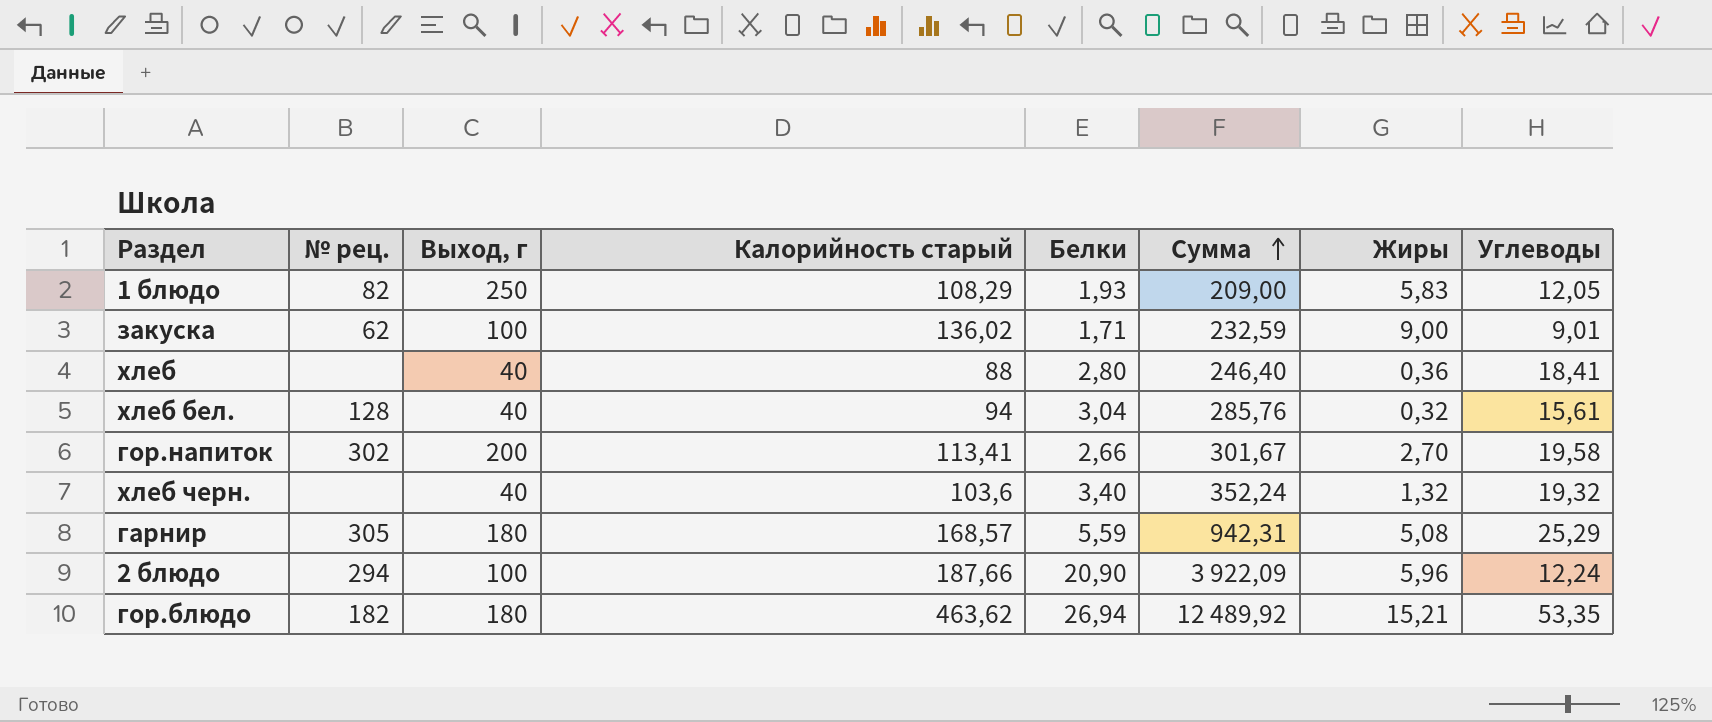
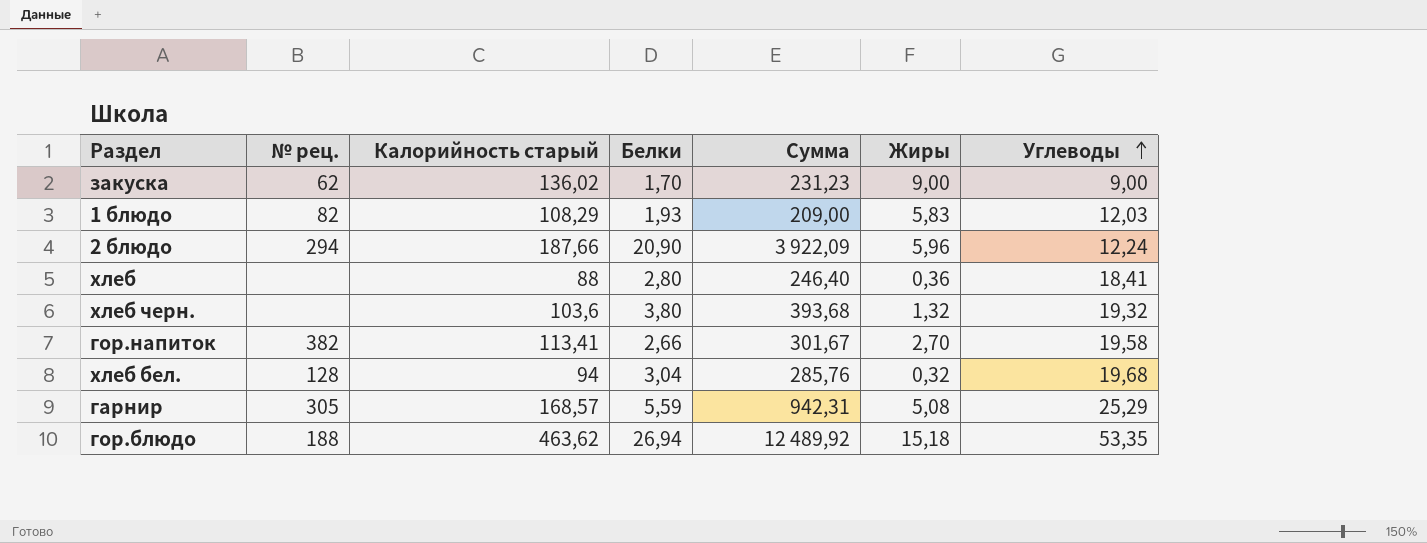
row order: Сумма ascending -> Углеводы ascending
column Выход, г | position: 3 -> none
закуска | Белки: 1,71 -> 1,70
закуска | Сумма: 232,59 -> 231,23
закуска | Углеводы: 9,01 -> 9,00
1 блюдо | Углеводы: 12,05 -> 12,03
хлеб черн. | Белки: 3,40 -> 3,80
хлеб черн. | Сумма: 352,24 -> 393,68
гор.напиток | № рец.: 302 -> 382
хлеб бел. | Углеводы: 15,61 -> 19,68
гор.блюдо | № рец.: 182 -> 188
гор.блюдо | Жиры: 15,21 -> 15,18

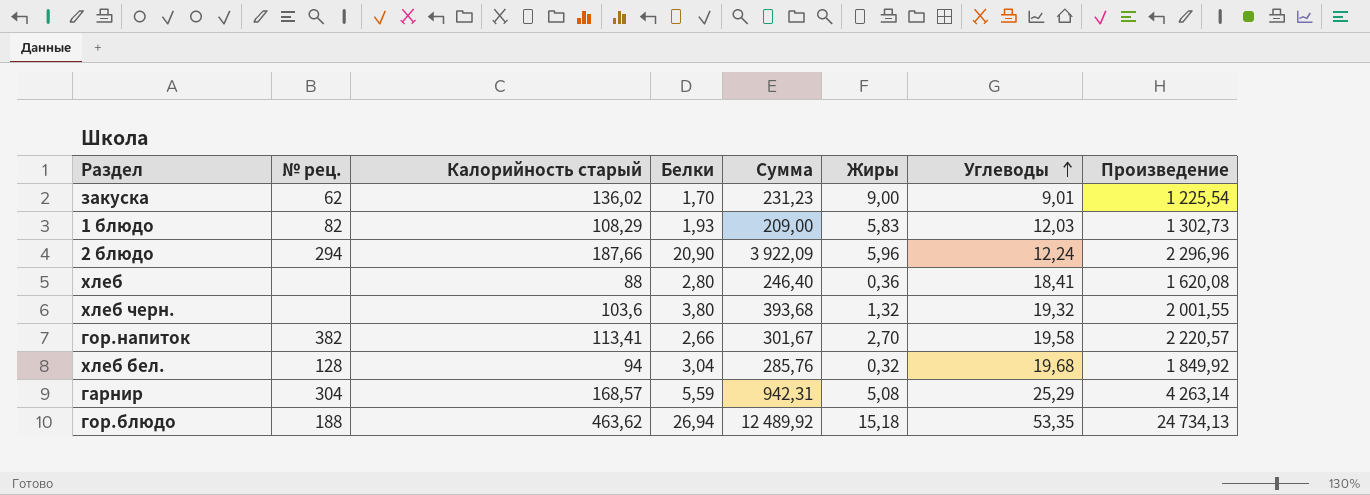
column Произведение | formula: none -> [Калорийность старый] * [Углеводы]
закуска | Углеводы: 9,00 -> 9,01
гарнир | № рец.: 305 -> 304

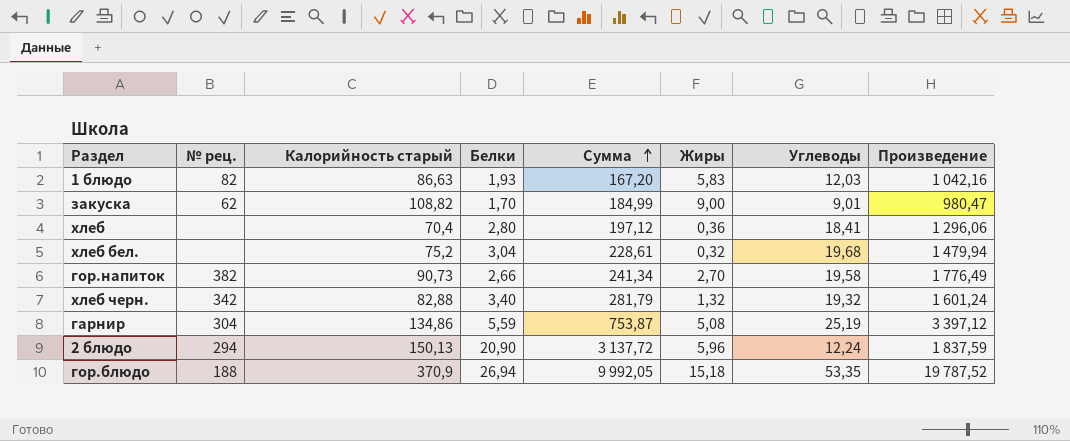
row order: Углеводы ascending -> Сумма ascending
1 блюдо | Калорийность старый: 108,29 -> 86,63
1 блюдо | Сумма: 209,00 -> 167,20
1 блюдо | Произведение: 1 302,73 -> 1 042,16
закуска | Калорийность старый: 136,02 -> 108,82
закуска | Сумма: 231,23 -> 184,99
закуска | Произведение: 1 225,54 -> 980,47
хлеб | Калорийность старый: 88 -> 70,4
хлеб | Сумма: 246,40 -> 197,12
хлеб | Произведение: 1 620,08 -> 1 296,06
хлеб бел. | № рец.: 128 -> none
хлеб бел. | Калорийность старый: 94 -> 75,2
хлеб бел. | Сумма: 285,76 -> 228,61
хлеб бел. | Произведение: 1 849,92 -> 1 479,94
гор.напиток | Калорийность старый: 113,41 -> 90,73
гор.напиток | Сумма: 301,67 -> 241,34
гор.напиток | Произведение: 2 220,57 -> 1 776,49
хлеб черн. | № рец.: none -> 342
хлеб черн. | Калорийность старый: 103,6 -> 82,88
хлеб черн. | Белки: 3,80 -> 3,40
хлеб черн. | Сумма: 393,68 -> 281,79
хлеб черн. | Произведение: 2 001,55 -> 1 601,24
гарнир | Калорийность старый: 168,57 -> 134,86
гарнир | Сумма: 942,31 -> 753,87
гарнир | Углеводы: 25,29 -> 25,19
гарнир | Произведение: 4 263,14 -> 3 397,12
2 блюдо | Калорийность старый: 187,66 -> 150,13
2 блюдо | Сумма: 3 922,09 -> 3 137,72
2 блюдо | Произведение: 2 296,96 -> 1 837,59
гор.блюдо | Калорийность старый: 463,62 -> 370,9
гор.блюдо | Сумма: 12 489,92 -> 9 992,05
гор.блюдо | Произведение: 24 734,13 -> 19 787,52

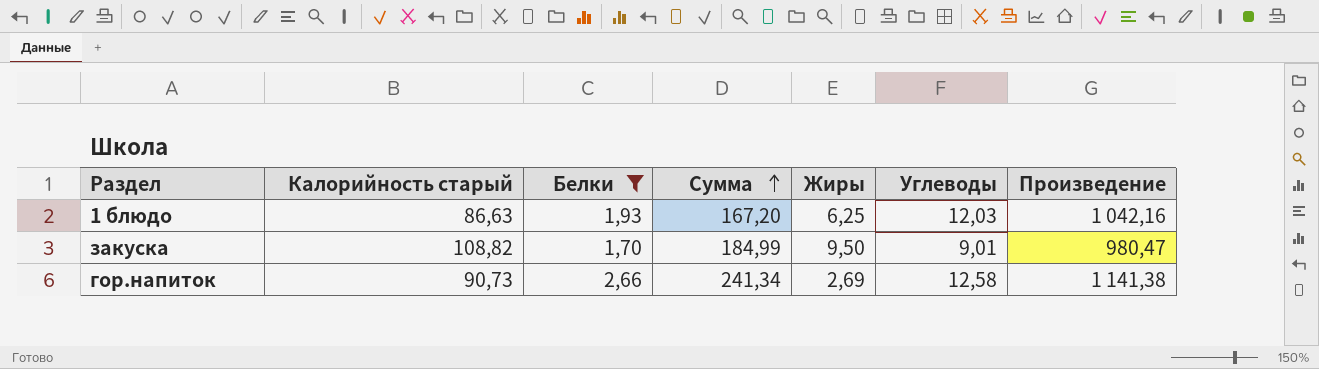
filter: none -> Белки <= 2,66
column № рец. | position: 2 -> none
1 блюдо | Жиры: 5,83 -> 6,25
закуска | Жиры: 9,00 -> 9,50
гор.напиток | Жиры: 2,70 -> 2,69
гор.напиток | Углеводы: 19,58 -> 12,58
гор.напиток | Произведение: 1 776,49 -> 1 141,38

